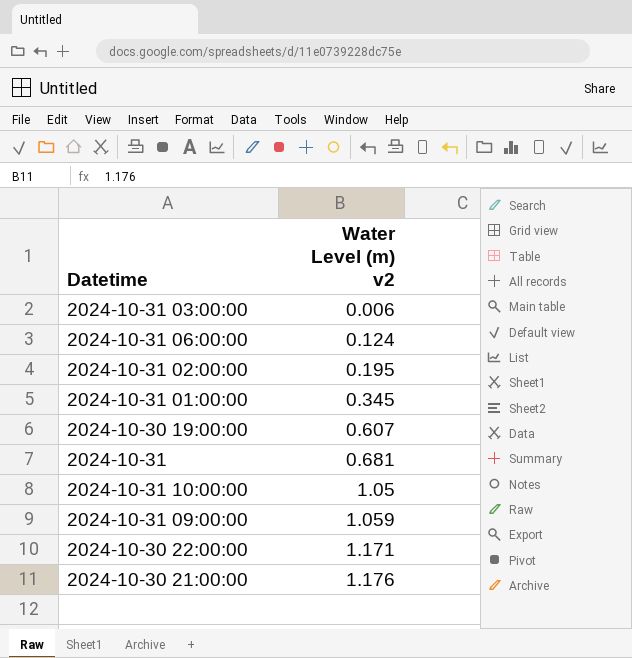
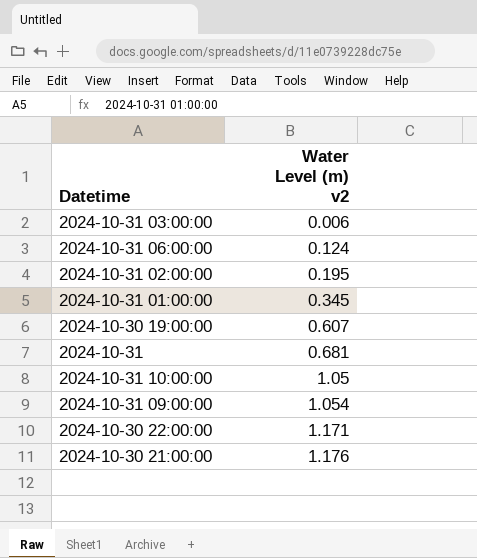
2024-10-31 09:00:00 | Water Level (m) v2: 1.059 -> 1.054

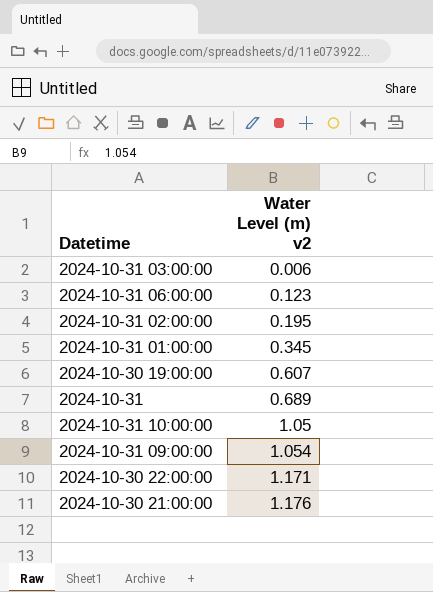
2024-10-31 06:00:00 | Water Level (m) v2: 0.124 -> 0.123
2024-10-31 | Water Level (m) v2: 0.681 -> 0.689

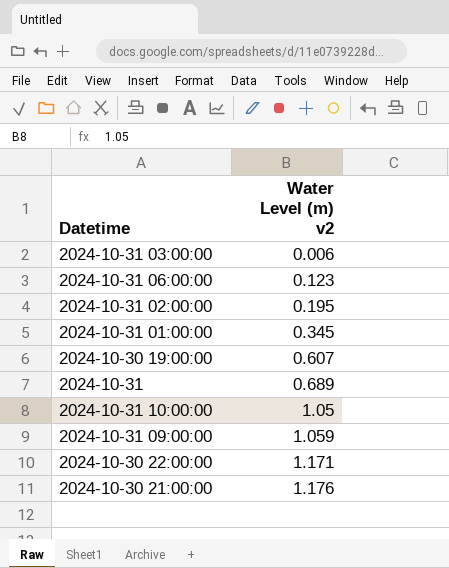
2024-10-31 09:00:00 | Water Level (m) v2: 1.054 -> 1.059

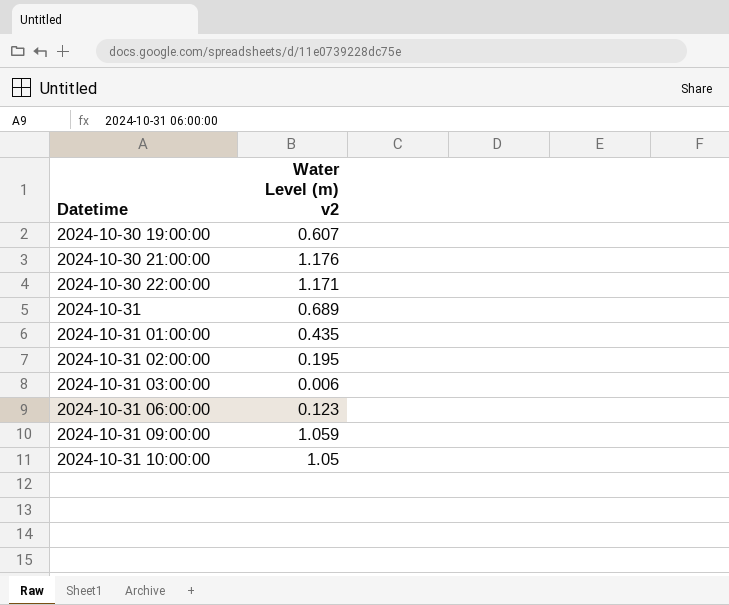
row order: Water Level (m) v2 ascending -> Datetime ascending
2024-10-31 01:00:00 | Water Level (m) v2: 0.345 -> 0.435

